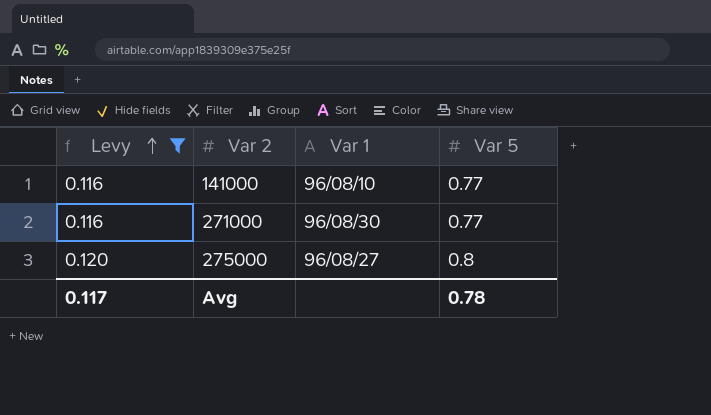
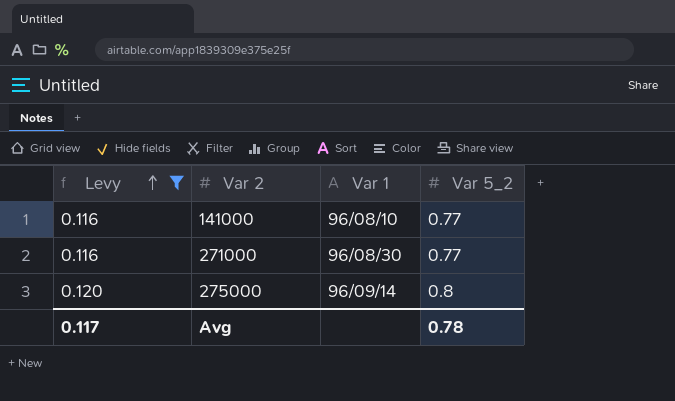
column name: Var 5 -> Var 5_2
275000 | Var 1: 96/08/27 -> 96/09/14

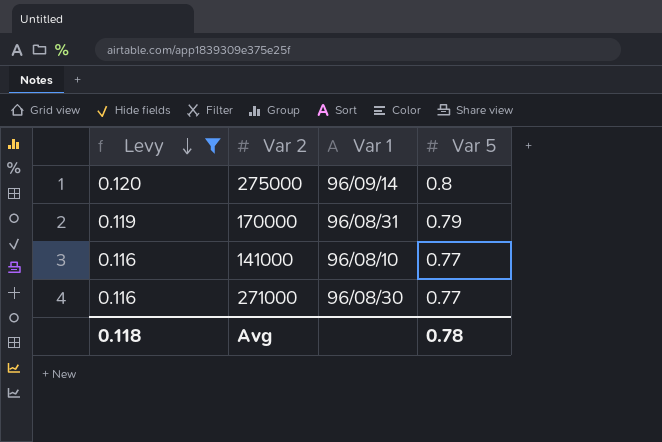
row order: Levy ascending -> Levy descending
column name: Var 5_2 -> Var 5
row 170000: none -> 0.119 | 96/08/31 | 0.79
Avg | Levy: 0.117 -> 0.118

